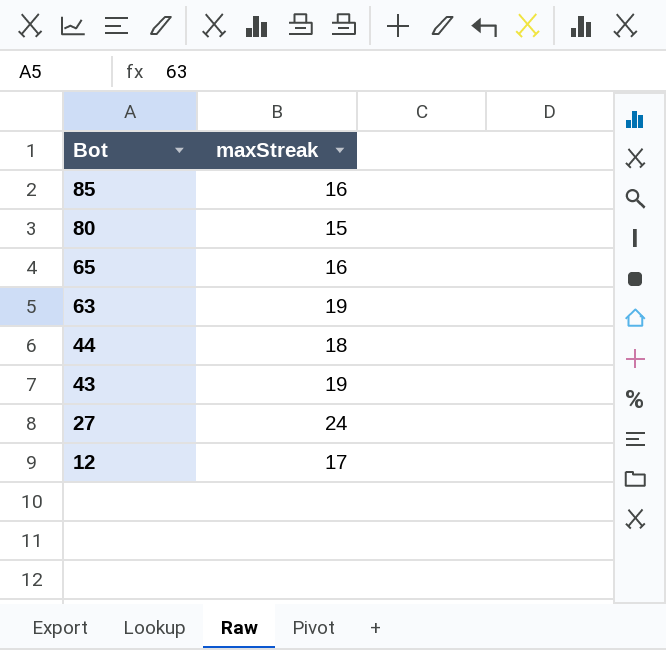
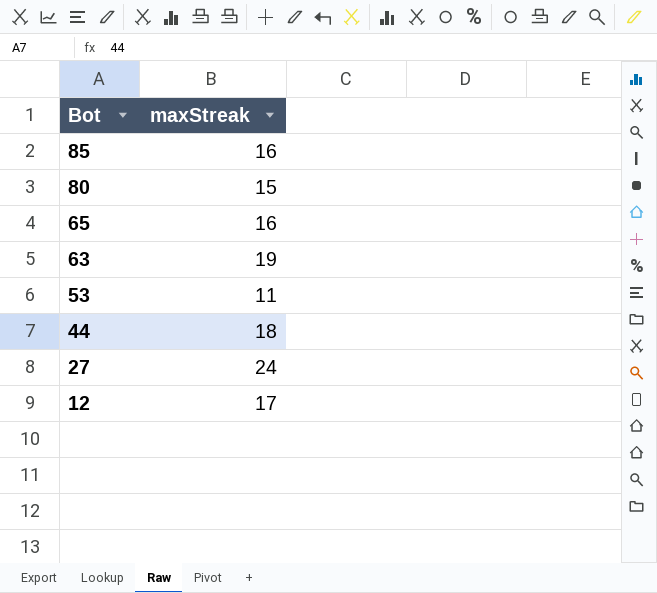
row 43: 19 -> none
row 53: none -> 11

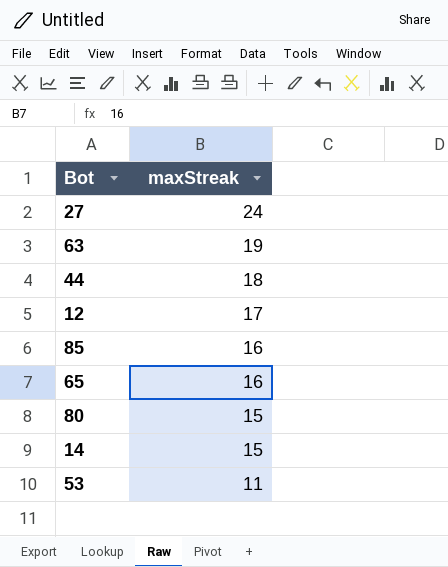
row order: Bot descending -> maxStreak descending
row 14: none -> 15

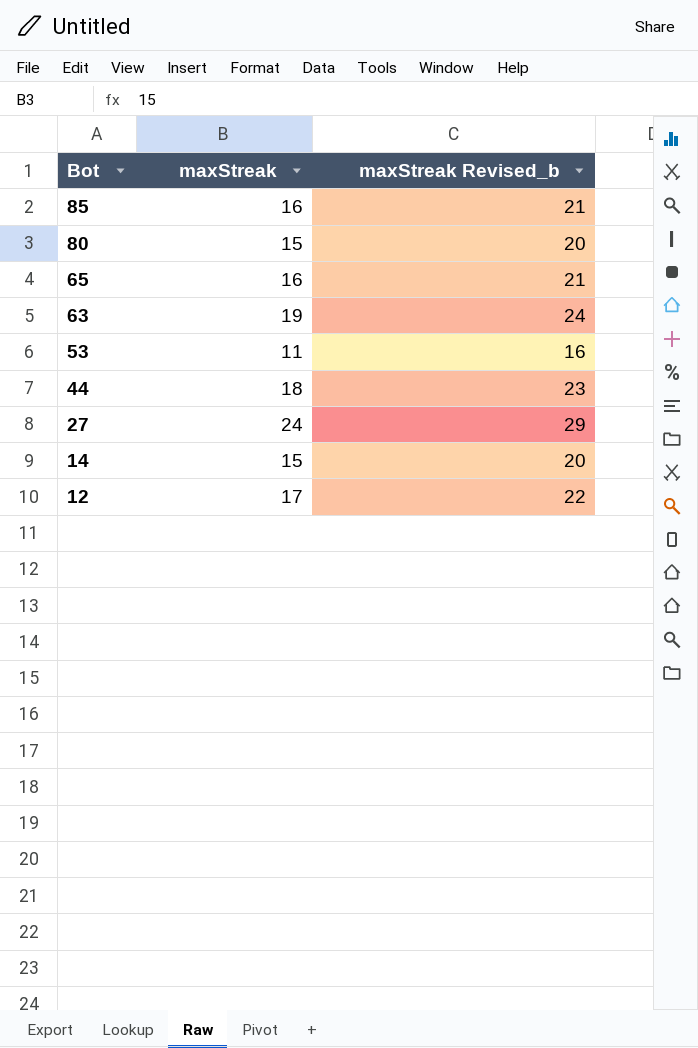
row order: maxStreak descending -> Bot descending
column maxStreak Revised_b | formula: none -> [maxStreak] + 5

